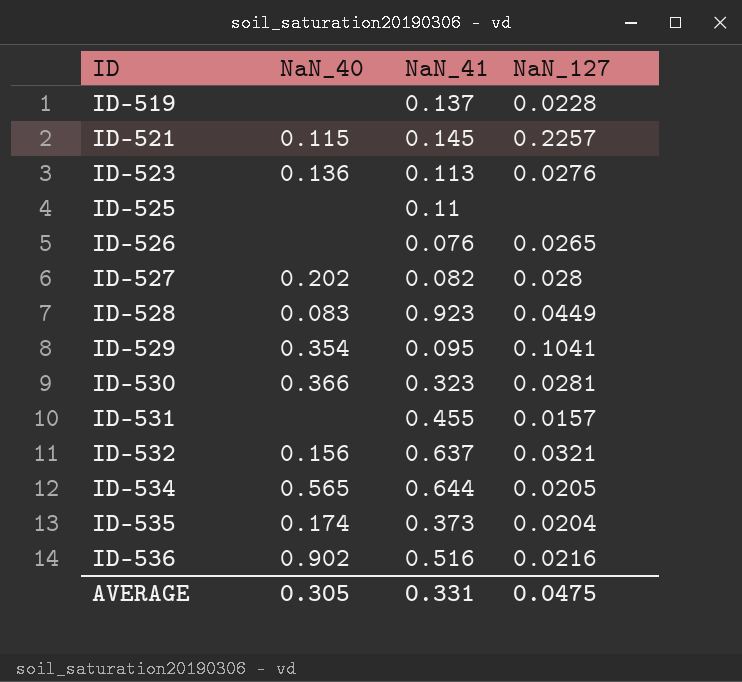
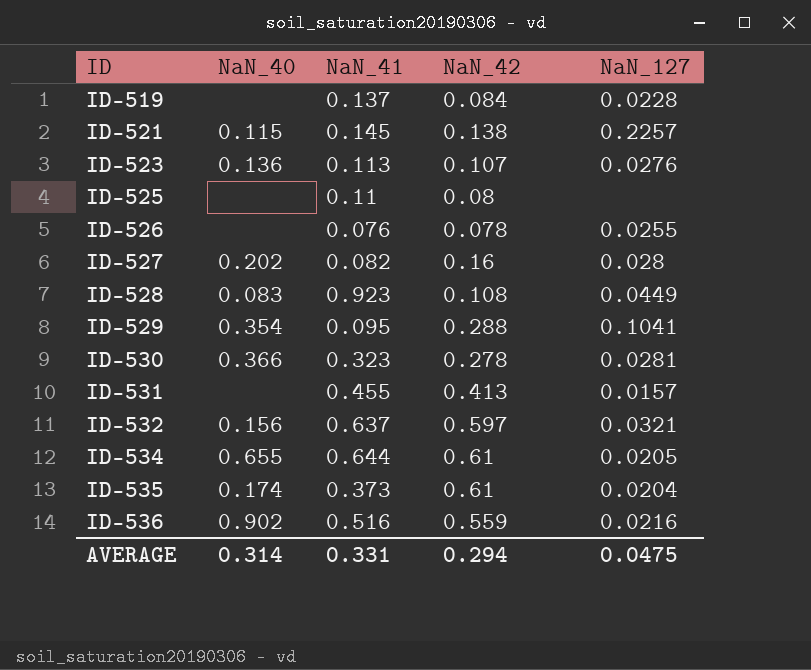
column NaN_42 | position: none -> 4
ID-526 | NaN_127: 0.0265 -> 0.0255
ID-534 | NaN_40: 0.565 -> 0.655
AVERAGE | NaN_40: 0.305 -> 0.314

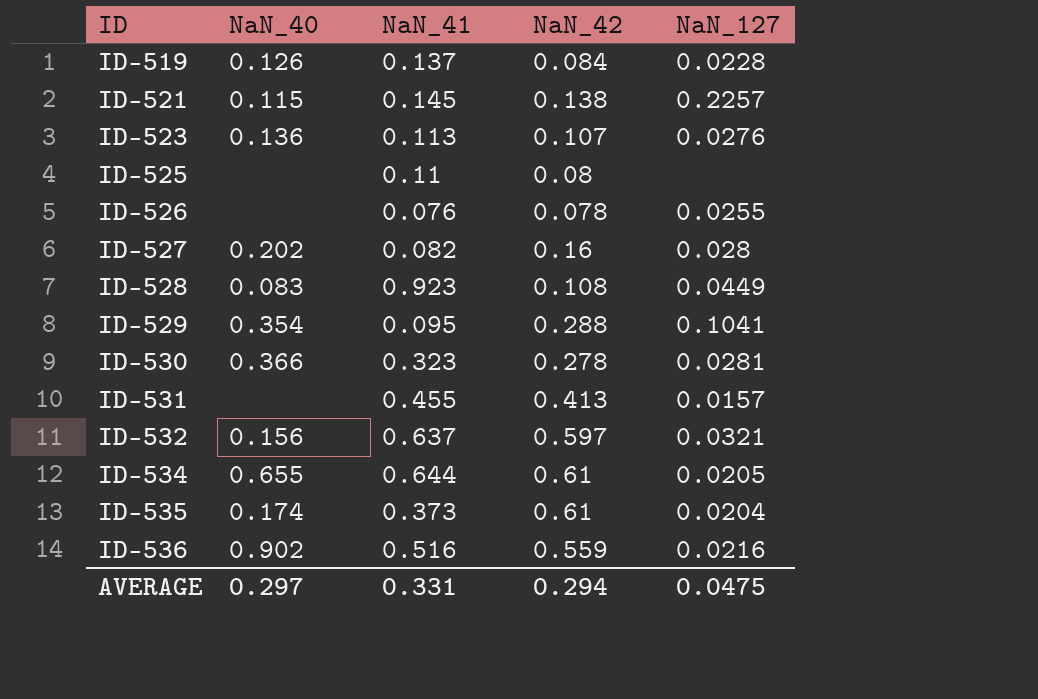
ID-519 | NaN_40: none -> 0.126
AVERAGE | NaN_40: 0.314 -> 0.297

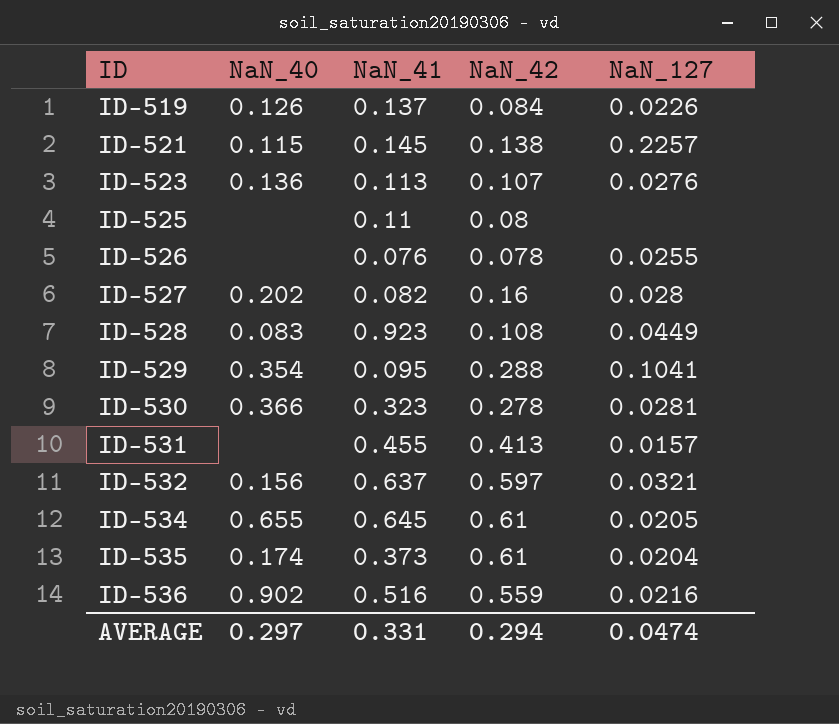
ID-519 | NaN_127: 0.0228 -> 0.0226
ID-534 | NaN_41: 0.644 -> 0.645
AVERAGE | NaN_127: 0.0475 -> 0.0474

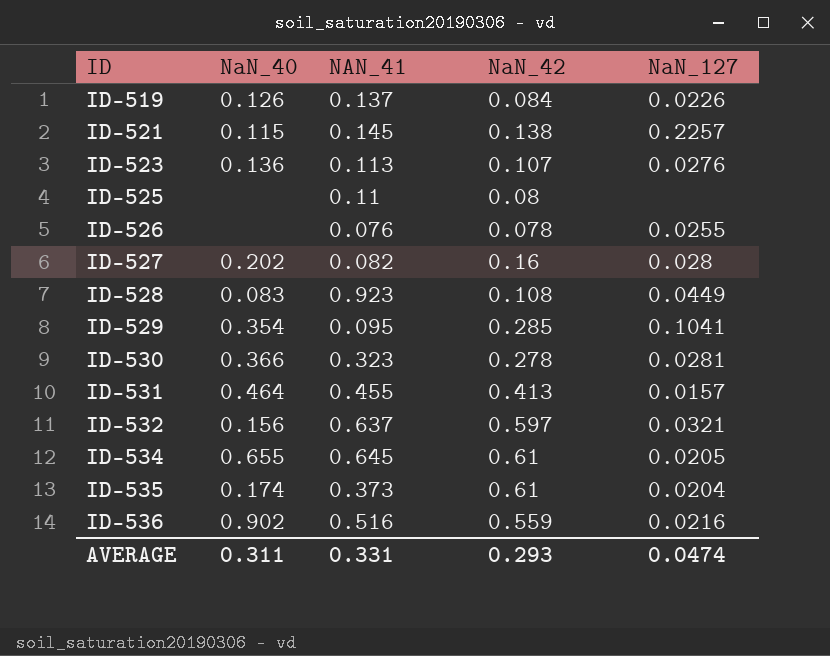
column name: NaN_41 -> NAN_41
ID-529 | NaN_42: 0.288 -> 0.285
ID-531 | NaN_40: none -> 0.464
AVERAGE | NaN_40: 0.297 -> 0.311
AVERAGE | NaN_42: 0.294 -> 0.293

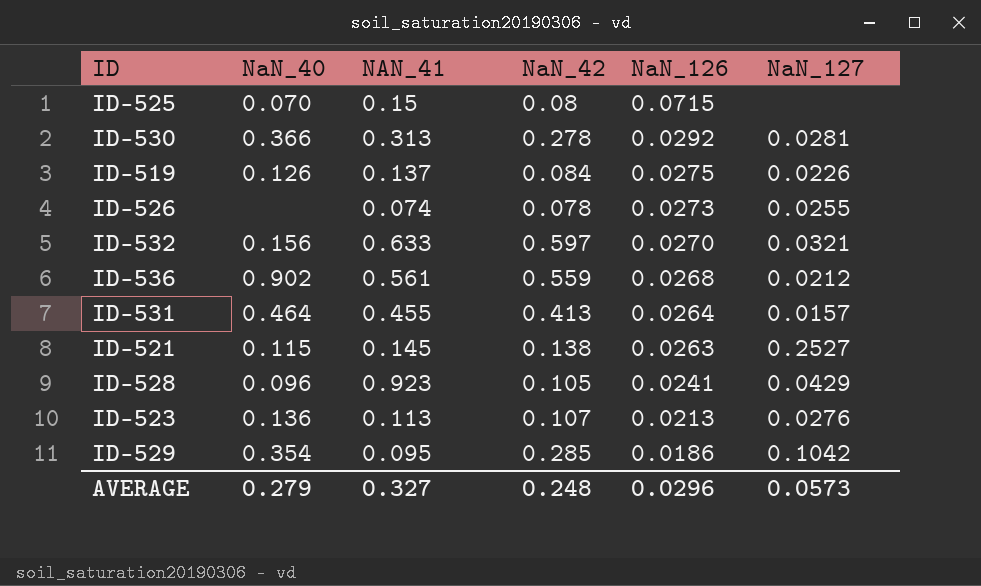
row order: ID ascending -> NaN_126 descending
column NaN_126 | position: none -> 5
row ID-527: 0.202 | 0.082 | 0.16 | 0.028 -> none
row ID-534: 0.655 | 0.645 | 0.61 | 0.0205 -> none
row ID-535: 0.174 | 0.373 | 0.61 | 0.0204 -> none
ID-525 | NaN_40: none -> 0.070
ID-525 | NAN_41: 0.11 -> 0.15
ID-530 | NAN_41: 0.323 -> 0.313
ID-526 | NAN_41: 0.076 -> 0.074
ID-532 | NAN_41: 0.637 -> 0.633
ID-536 | NAN_41: 0.516 -> 0.561
ID-536 | NaN_127: 0.0216 -> 0.0212
ID-521 | NaN_127: 0.2257 -> 0.2527
ID-528 | NaN_40: 0.083 -> 0.096
ID-528 | NaN_42: 0.108 -> 0.105
ID-528 | NaN_127: 0.0449 -> 0.0429
ID-529 | NaN_127: 0.1041 -> 0.1042
AVERAGE | NaN_40: 0.311 -> 0.279
AVERAGE | NAN_41: 0.331 -> 0.327
AVERAGE | NaN_42: 0.293 -> 0.248
AVERAGE | NaN_127: 0.0474 -> 0.0573

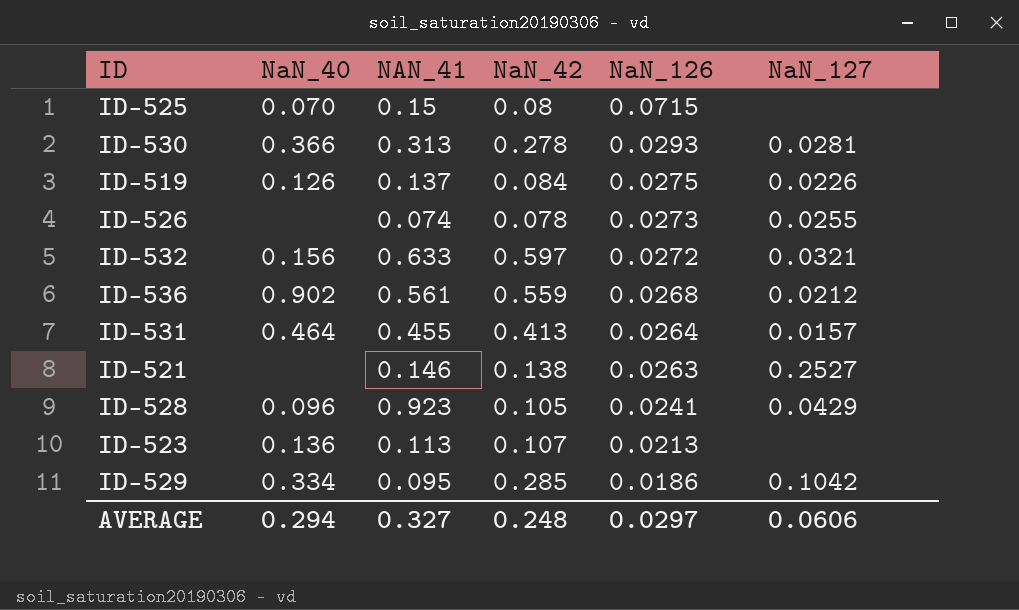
ID-530 | NaN_126: 0.0292 -> 0.0293
ID-532 | NaN_126: 0.0270 -> 0.0272
ID-521 | NaN_40: 0.115 -> none
ID-521 | NAN_41: 0.145 -> 0.146
ID-523 | NaN_127: 0.0276 -> none
ID-529 | NaN_40: 0.354 -> 0.334
AVERAGE | NaN_40: 0.279 -> 0.294
AVERAGE | NaN_126: 0.0296 -> 0.0297
AVERAGE | NaN_127: 0.0573 -> 0.0606

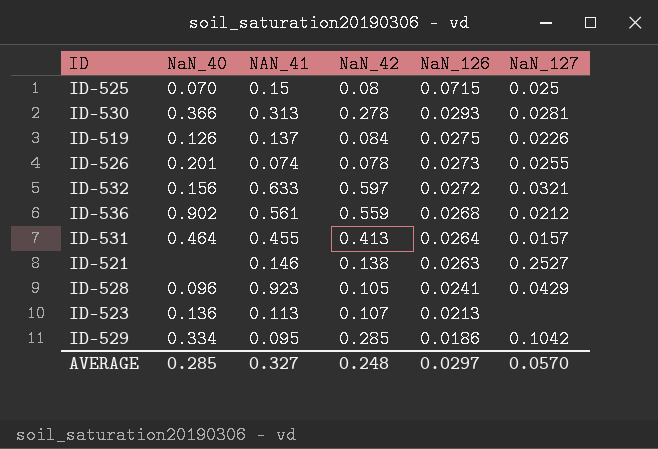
ID-525 | NaN_127: none -> 0.025
ID-526 | NaN_40: none -> 0.201
AVERAGE | NaN_40: 0.294 -> 0.285
AVERAGE | NaN_127: 0.0606 -> 0.0570

